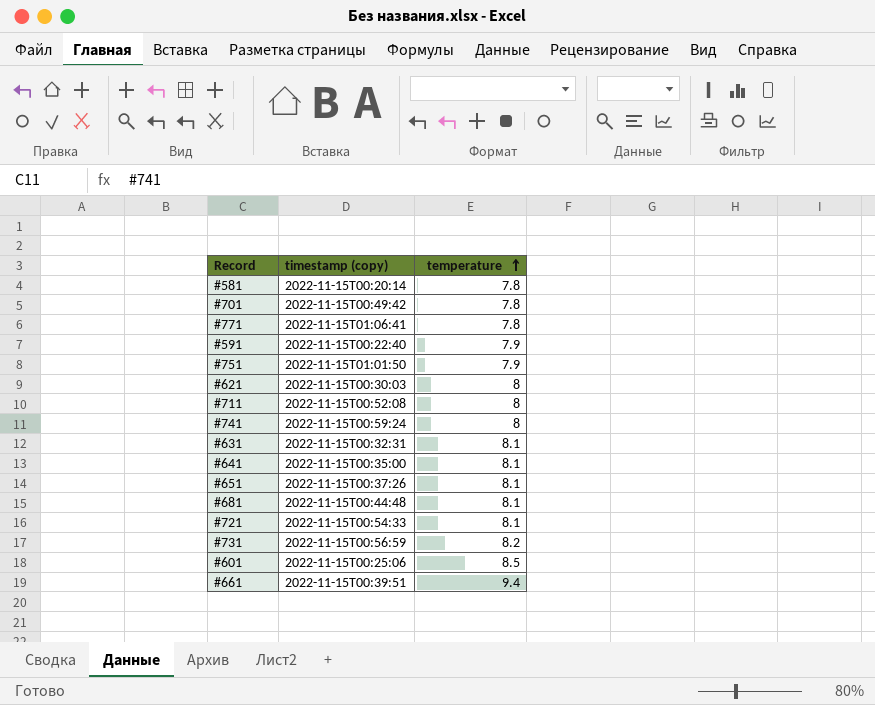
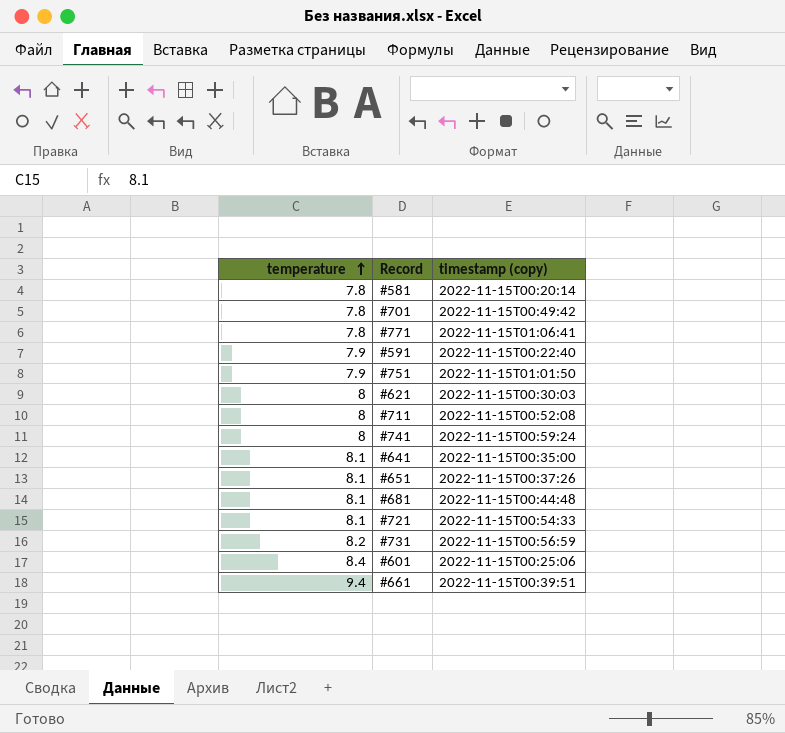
column temperature | position: 3 -> 1
row #631: 2022-11-15T00:32:31 | 8.1 -> none
#601 | temperature: 8.5 -> 8.4

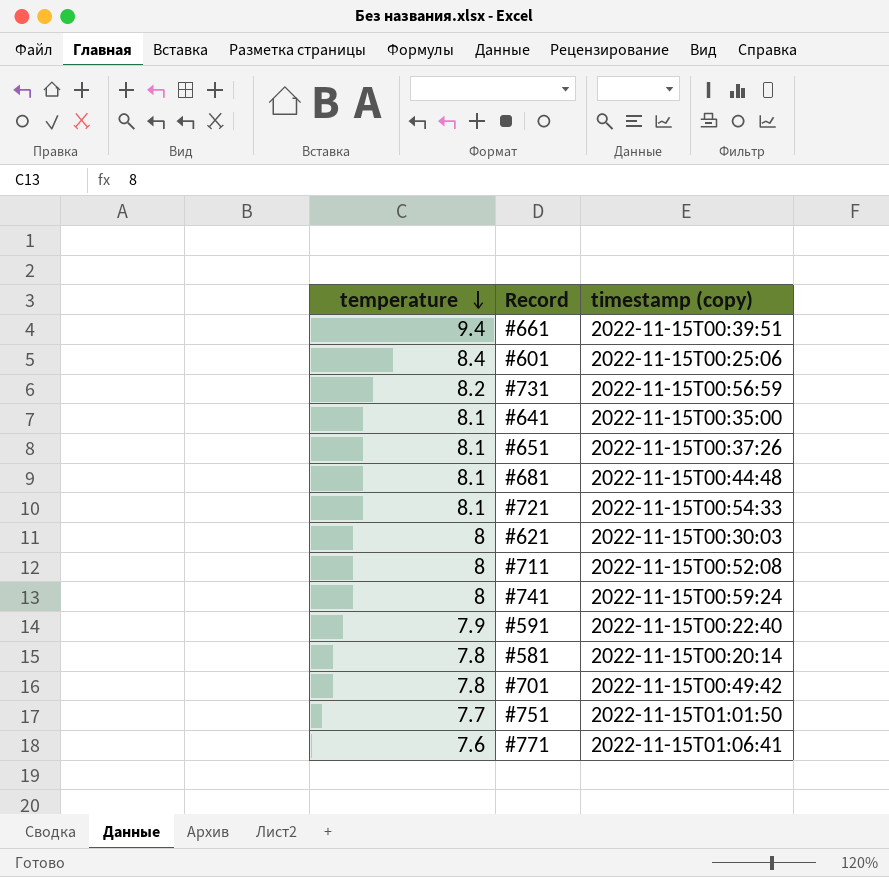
row order: temperature ascending -> temperature descending
#751 | temperature: 7.9 -> 7.7
#771 | temperature: 7.8 -> 7.6

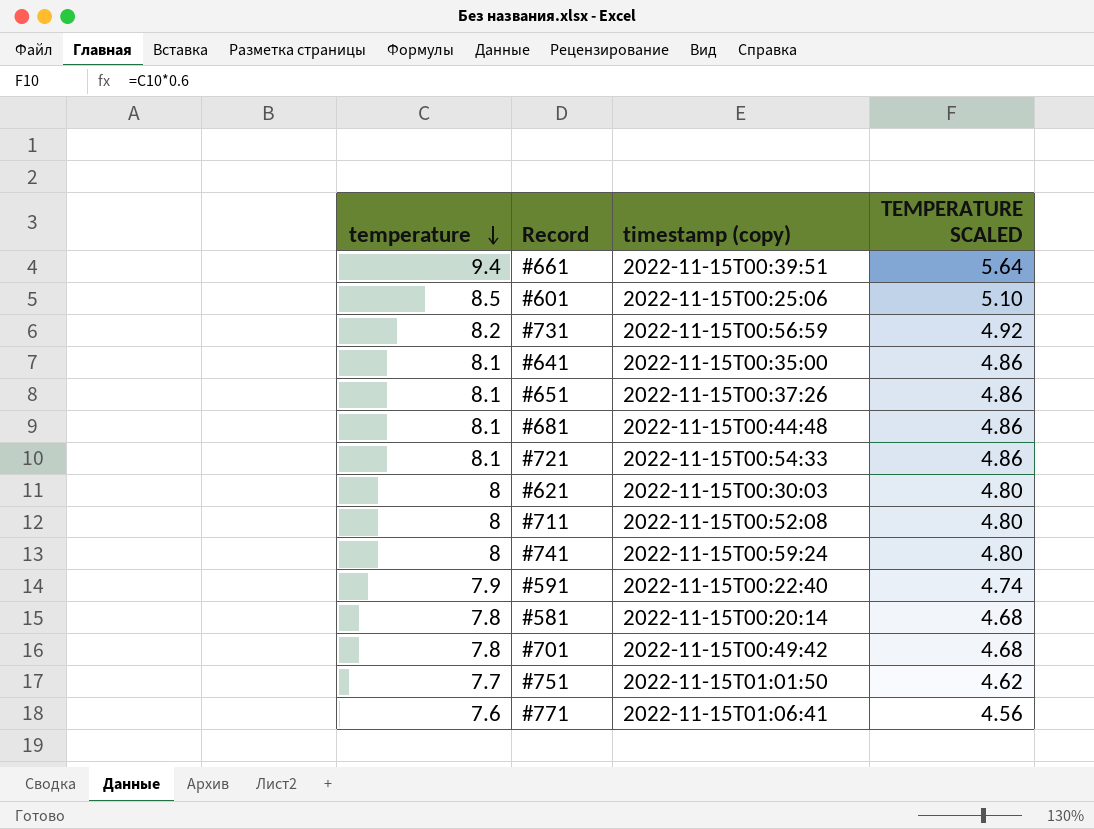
column TEMPERATURE SCALED | formula: none -> [temperature] * 0.6
#601 | temperature: 8.4 -> 8.5

